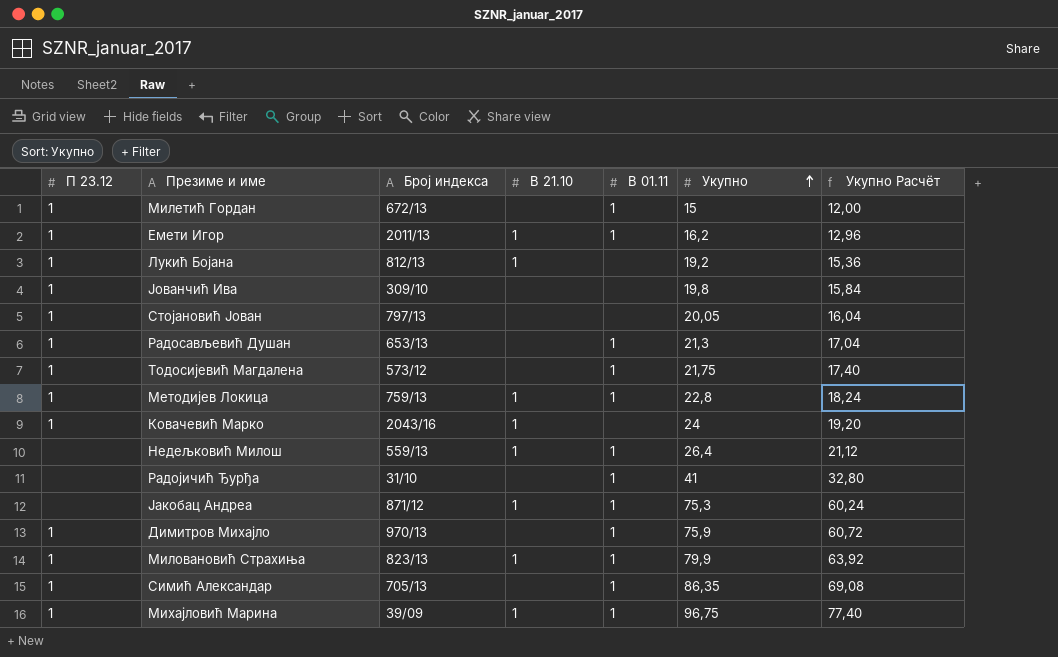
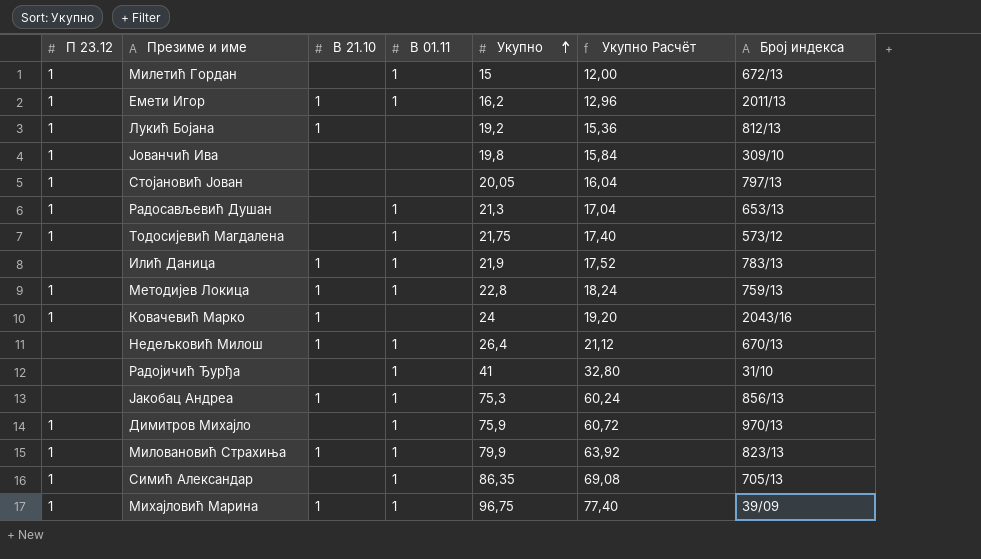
column Број индекса | position: 3 -> 7
row Илић Даница: none -> none | 1 | 1 | 21,9 | 17,52 | 783/13
Недељковић Милош | Број индекса: 559/13 -> 670/13
Јакобац Андреа | Број индекса: 871/12 -> 856/13

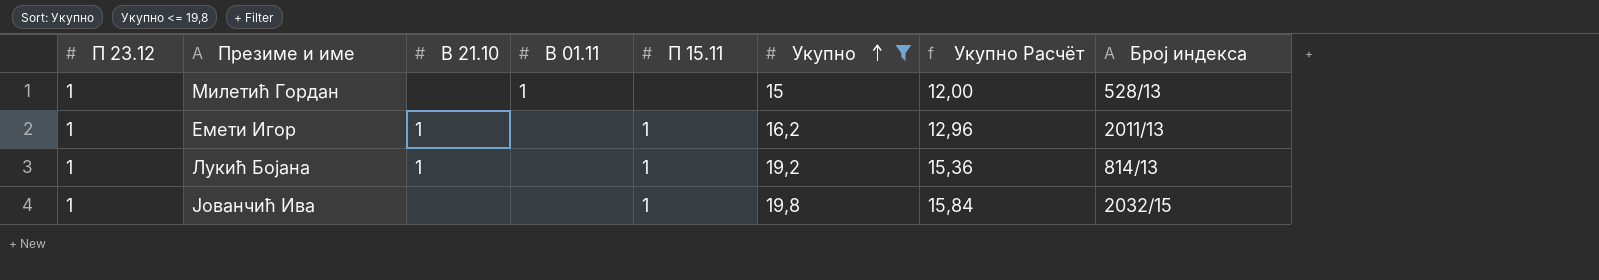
filter: none -> Укупно <= 19,8
column П 15.11 | position: none -> 5
Милетић Гордан | Број индекса: 672/13 -> 528/13
Емети Игор | В 01.11: 1 -> none
Лукић Бојана | Број индекса: 812/13 -> 814/13
Јованчић Ива | Број индекса: 309/10 -> 2032/15

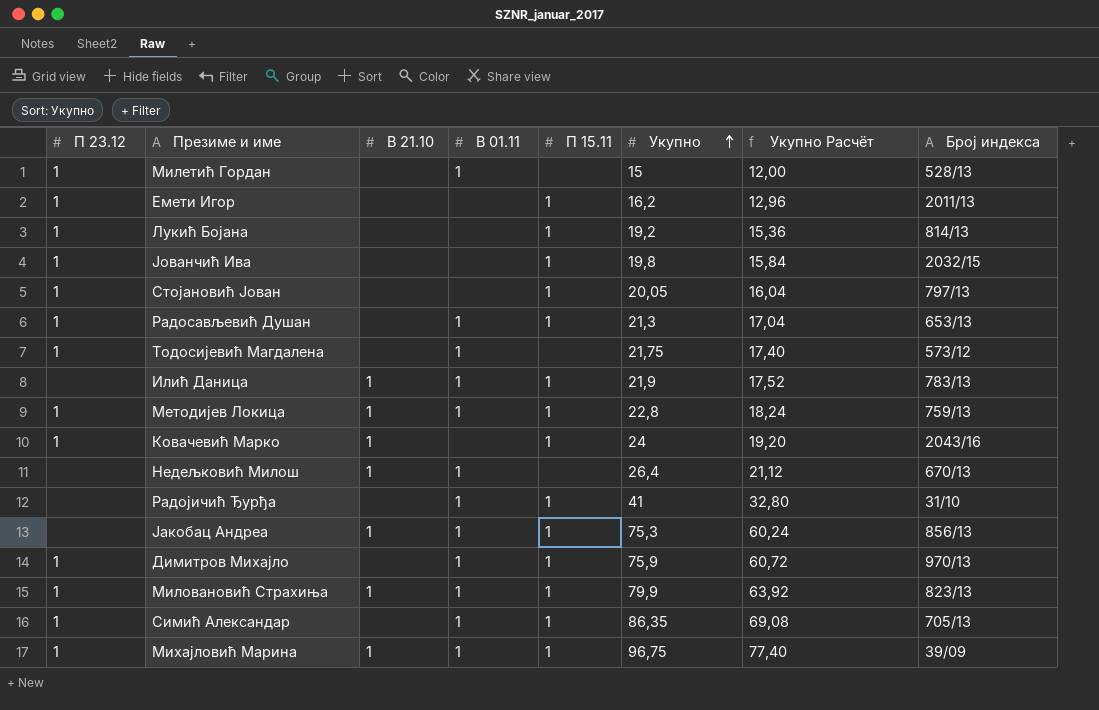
filter: Укупно <= 19,8 -> none
Емети Игор | В 21.10: 1 -> none
Лукић Бојана | В 21.10: 1 -> none

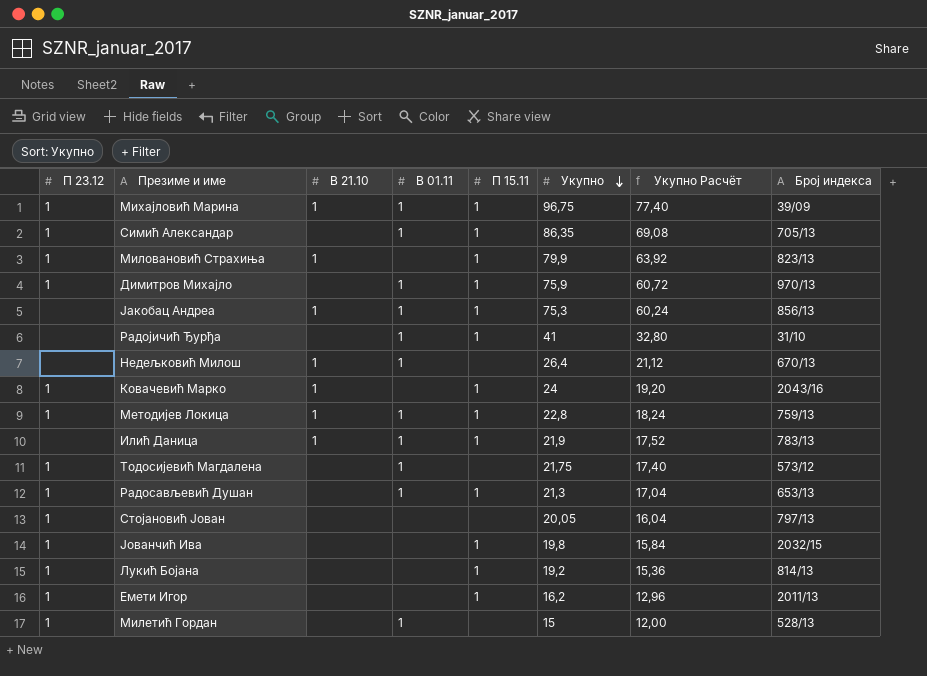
row order: Укупно ascending -> Укупно descending
Миловановић Страхиња | В 01.11: 1 -> none
Стојановић Јован | П 15.11: 1 -> none

